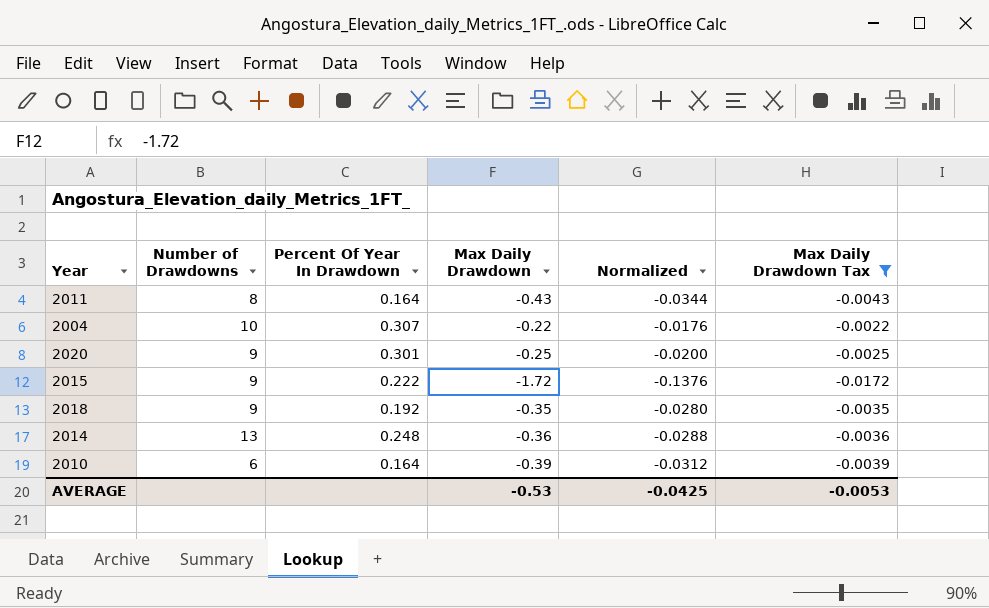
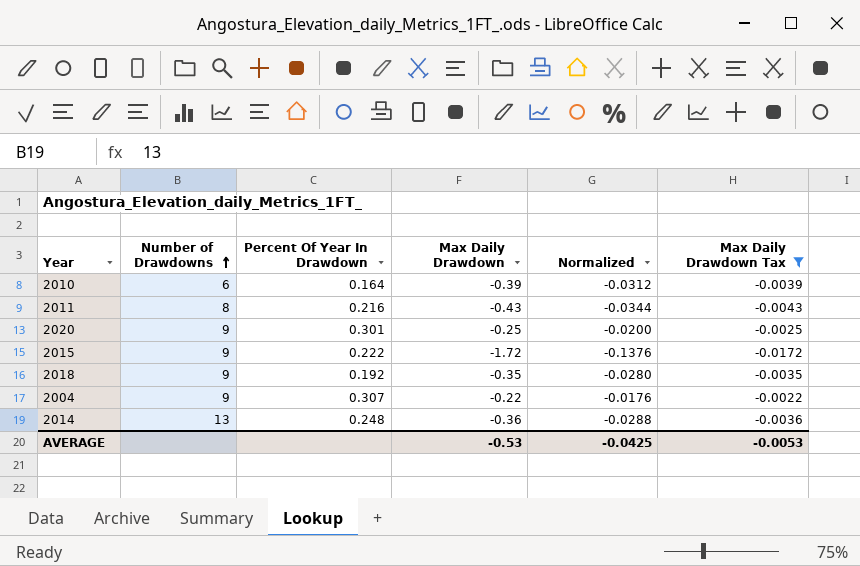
row order: none -> Number of Drawdowns ascending
2011 | Percent Of Year In Drawdown: 0.164 -> 0.216
2004 | Number of Drawdowns: 10 -> 9

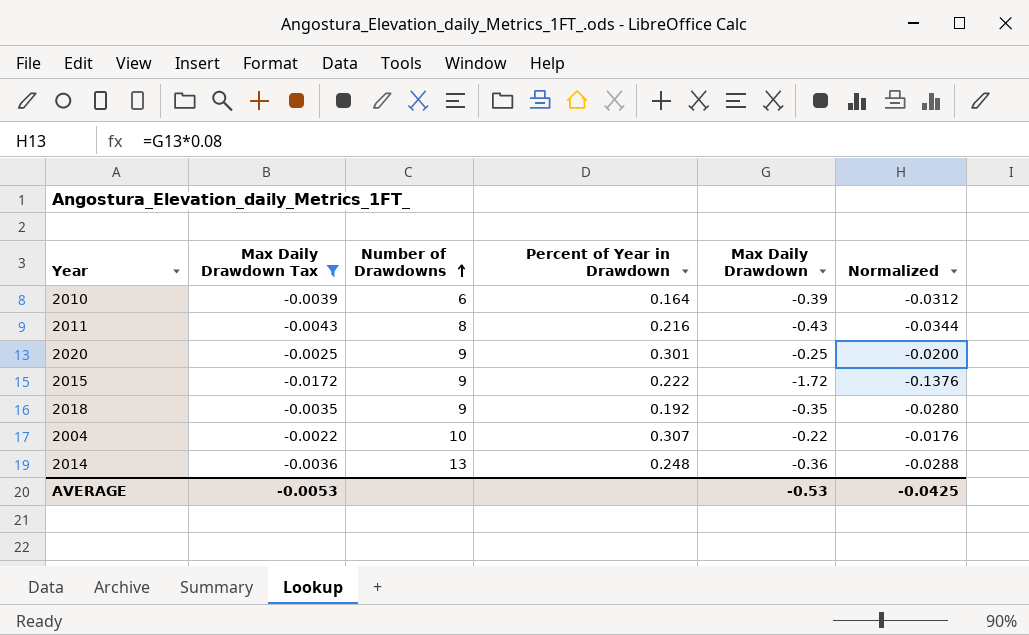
column Max Daily Drawdown Tax | position: 6 -> 2
column name: Percent Of Year In Drawdown -> Percent of Year in Drawdown
2004 | Number of Drawdowns: 9 -> 10

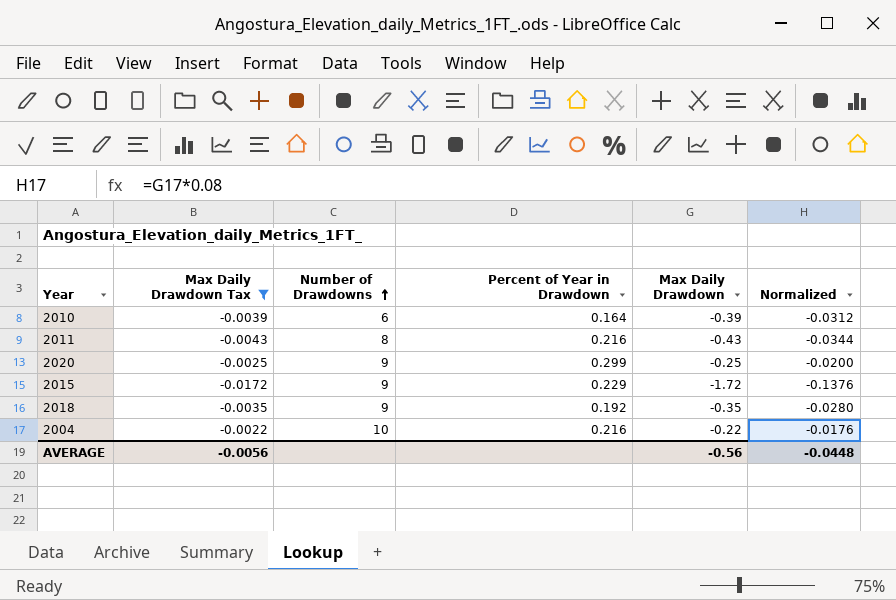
row 2014: -0.0036 | 13 | 0.248 | -0.36 | -0.0288 -> none
2020 | Percent of Year in Drawdown: 0.301 -> 0.299
2015 | Percent of Year in Drawdown: 0.222 -> 0.229
2004 | Percent of Year in Drawdown: 0.307 -> 0.216
AVERAGE | Max Daily Drawdown Tax: -0.0053 -> -0.0056
AVERAGE | Max Daily Drawdown: -0.53 -> -0.56
AVERAGE | Normalized: -0.0425 -> -0.0448

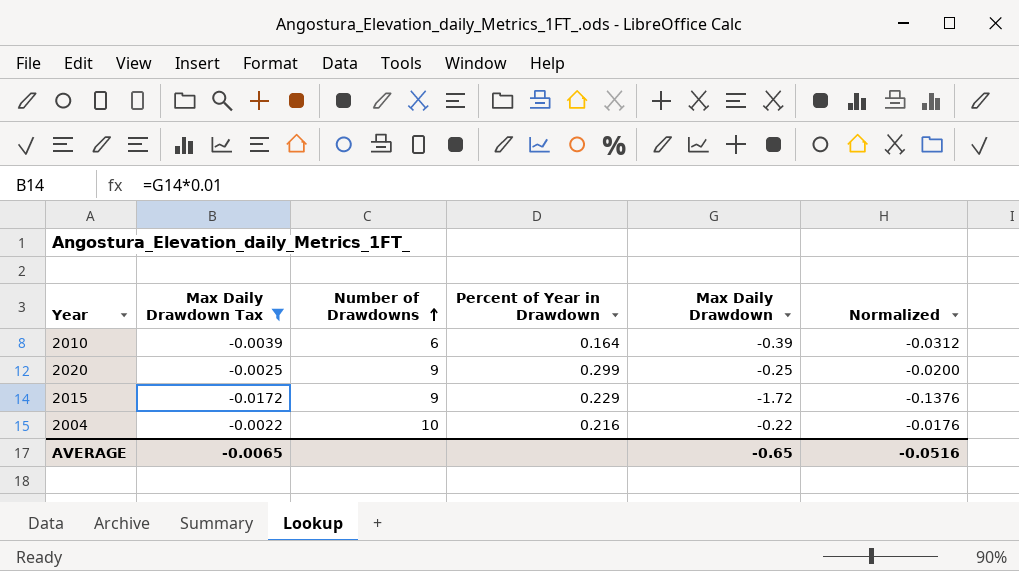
row 2011: -0.0043 | 8 | 0.216 | -0.43 | -0.0344 -> none
row 2018: -0.0035 | 9 | 0.192 | -0.35 | -0.0280 -> none
AVERAGE | Max Daily Drawdown Tax: -0.0056 -> -0.0065
AVERAGE | Max Daily Drawdown: -0.56 -> -0.65
AVERAGE | Normalized: -0.0448 -> -0.0516

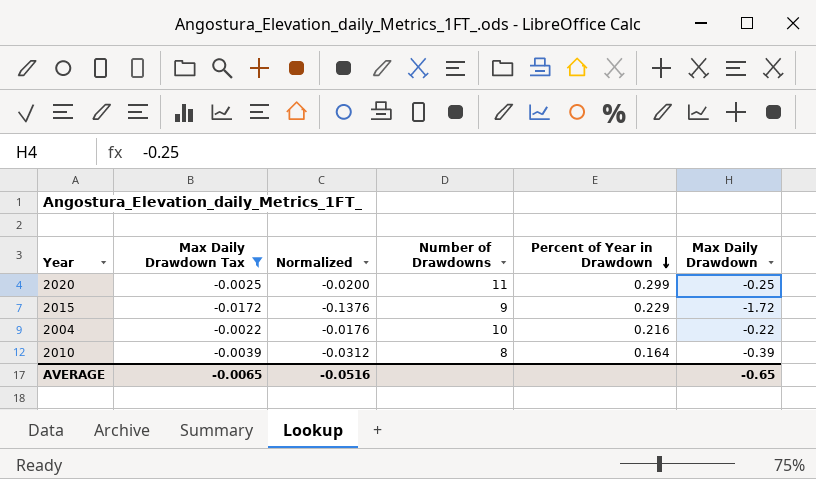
row order: Number of Drawdowns ascending -> Percent of Year in Drawdown descending
column Normalized | position: 6 -> 3
2020 | Number of Drawdowns: 9 -> 11
2010 | Number of Drawdowns: 6 -> 8

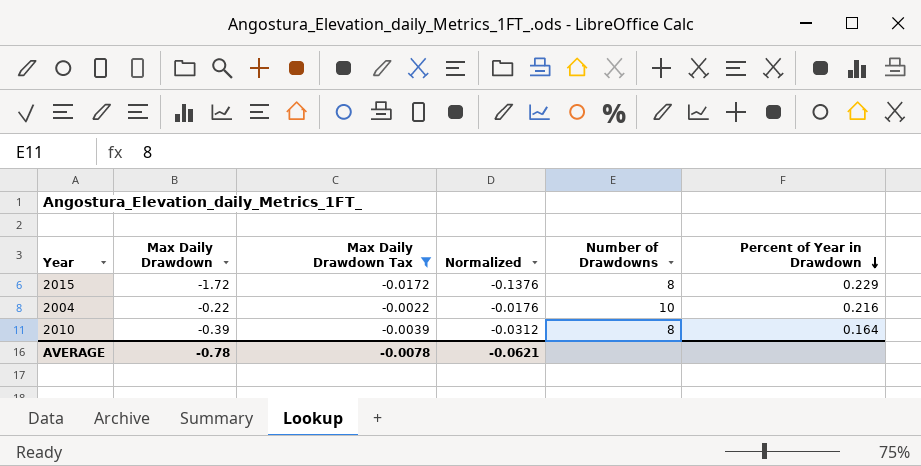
column Max Daily Drawdown | position: 6 -> 2
row 2020: -0.0025 | -0.0200 | 11 | 0.299 | -0.25 -> none
2015 | Number of Drawdowns: 9 -> 8
AVERAGE | Max Daily Drawdown: -0.65 -> -0.78
AVERAGE | Max Daily Drawdown Tax: -0.0065 -> -0.0078
AVERAGE | Normalized: -0.0516 -> -0.0621

